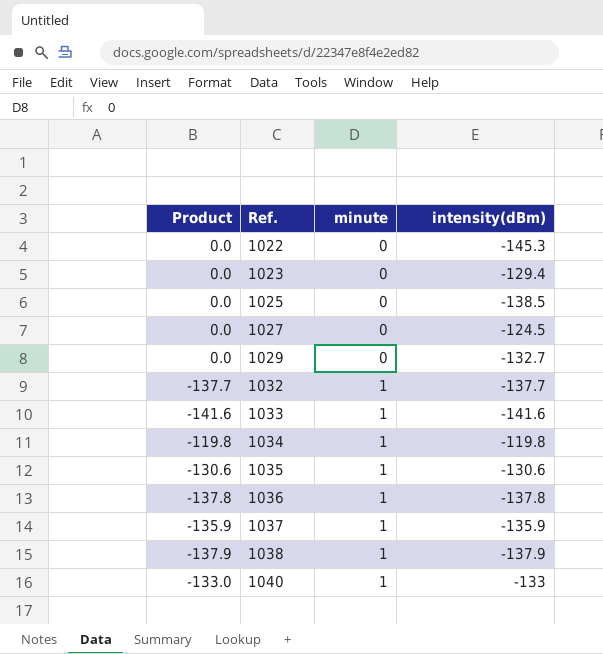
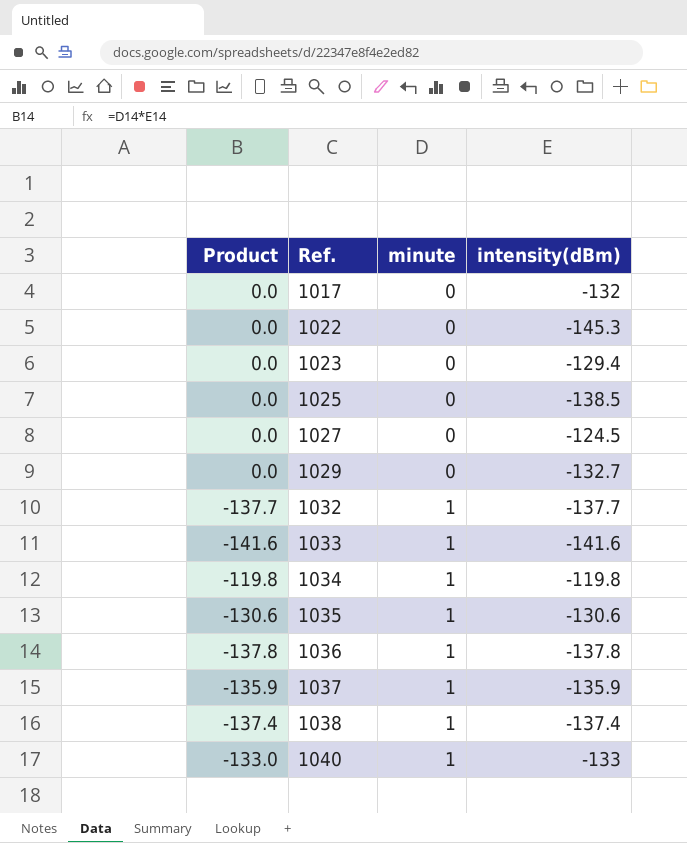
row 1017: none -> 0.0 | 0 | -132
1038 | Product: -137.9 -> -137.4
1038 | intensity(dBm): -137.9 -> -137.4

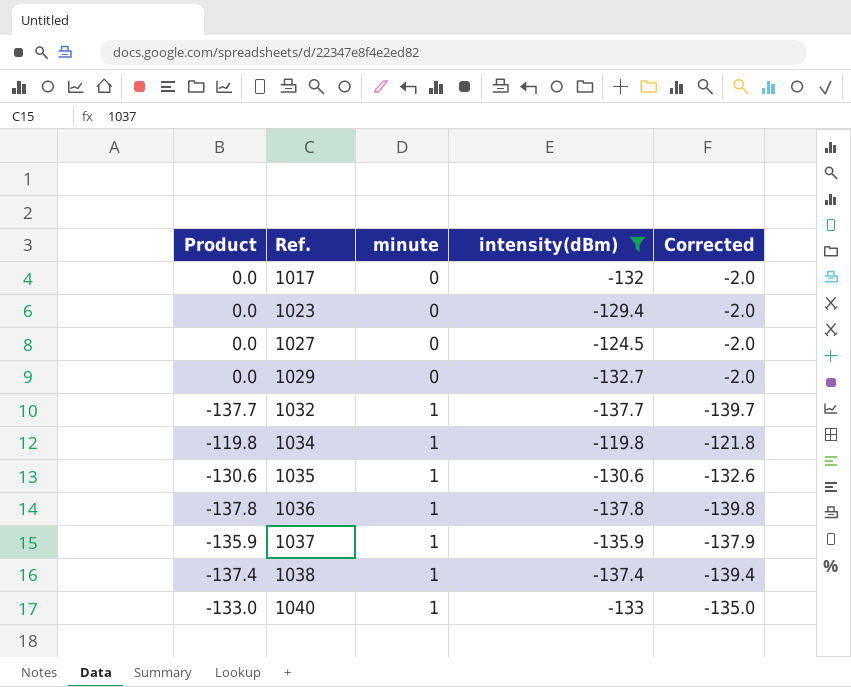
filter: none -> intensity(dBm) >= -137.8
column Corrected | formula: none -> [Product] - 2

